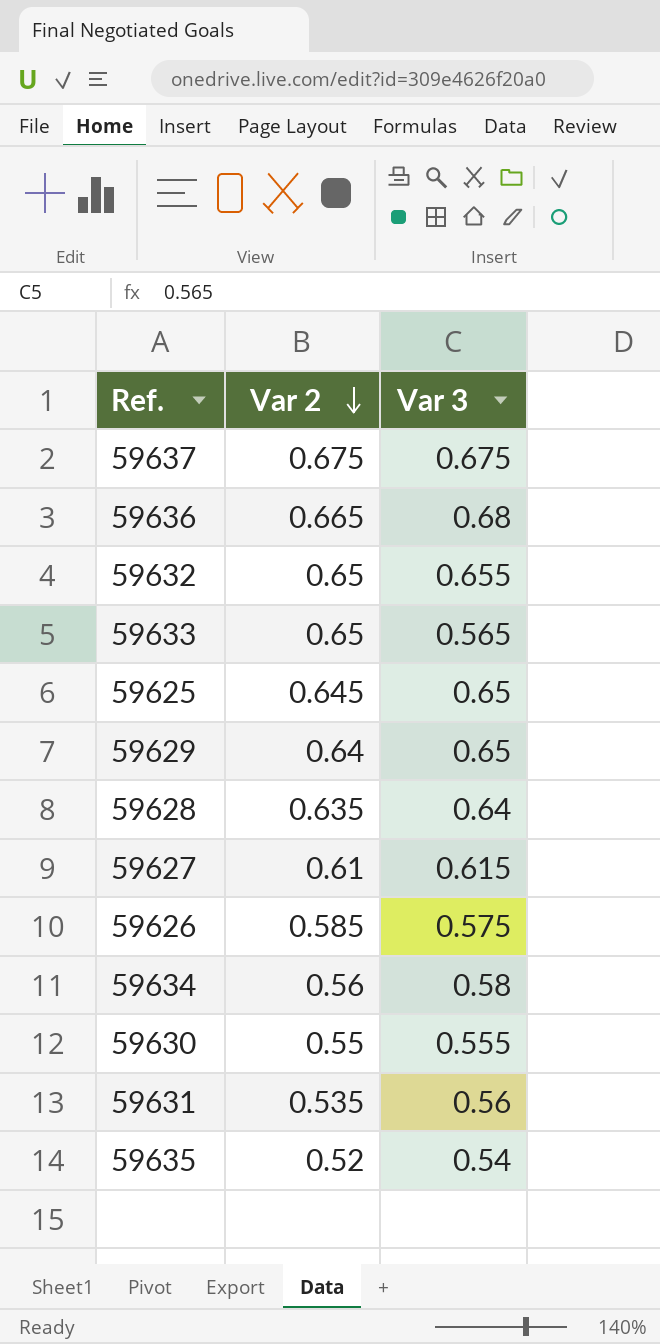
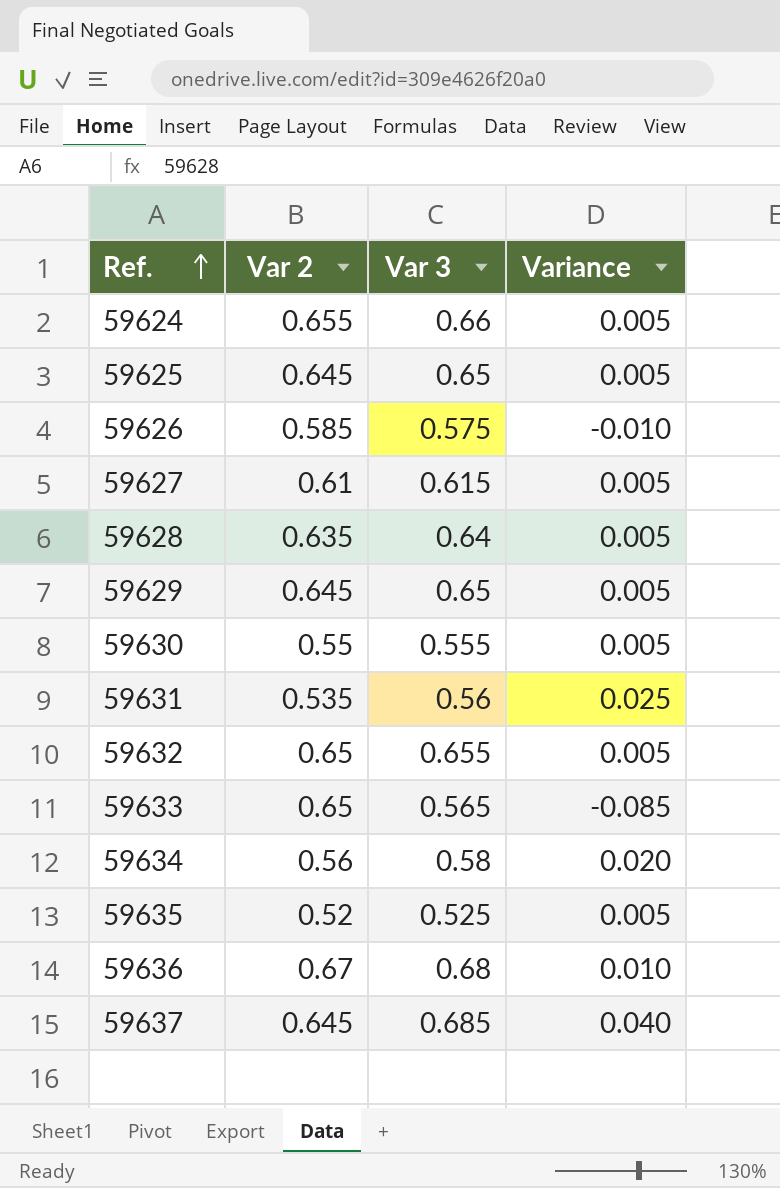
row order: Var 2 descending -> Ref. ascending
column Variance | formula: none -> [Var 3] - [Var 2]
row 59624: none -> 0.655 | 0.66 | 0.005
59629 | Var 2: 0.64 -> 0.645
59635 | Var 3: 0.54 -> 0.525
59636 | Var 2: 0.665 -> 0.67
59637 | Var 2: 0.675 -> 0.645
59637 | Var 3: 0.675 -> 0.685

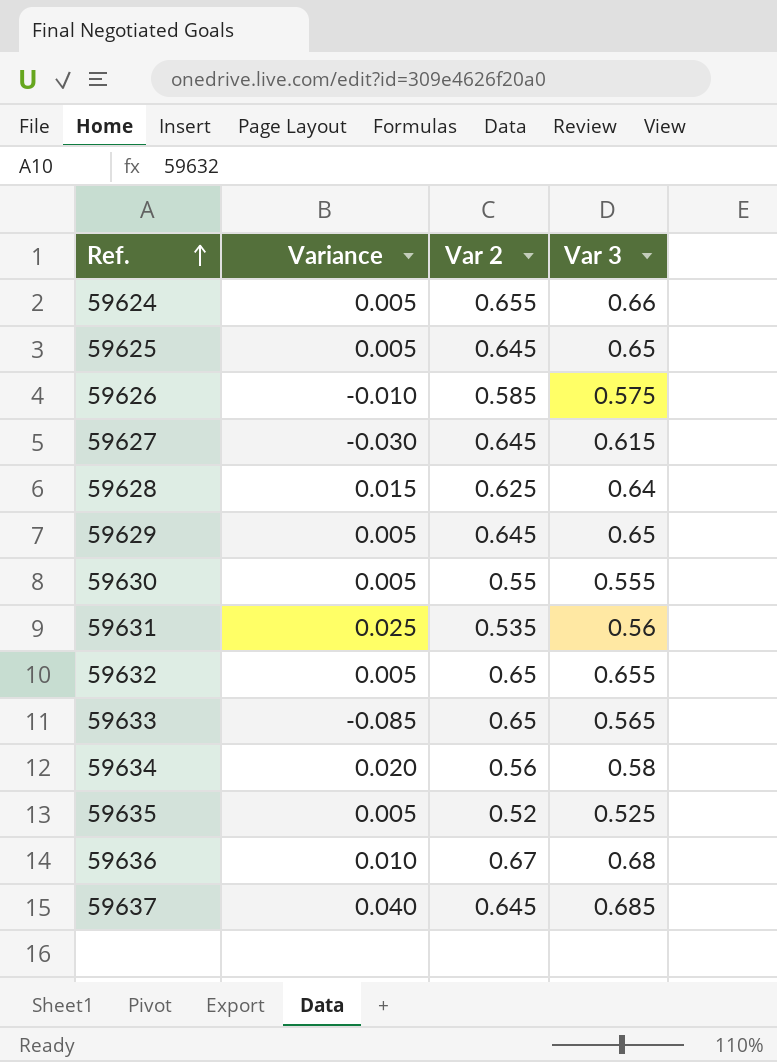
column Variance | position: 4 -> 2
59627 | Variance: 0.005 -> -0.030
59627 | Var 2: 0.61 -> 0.645
59628 | Variance: 0.005 -> 0.015
59628 | Var 2: 0.635 -> 0.625

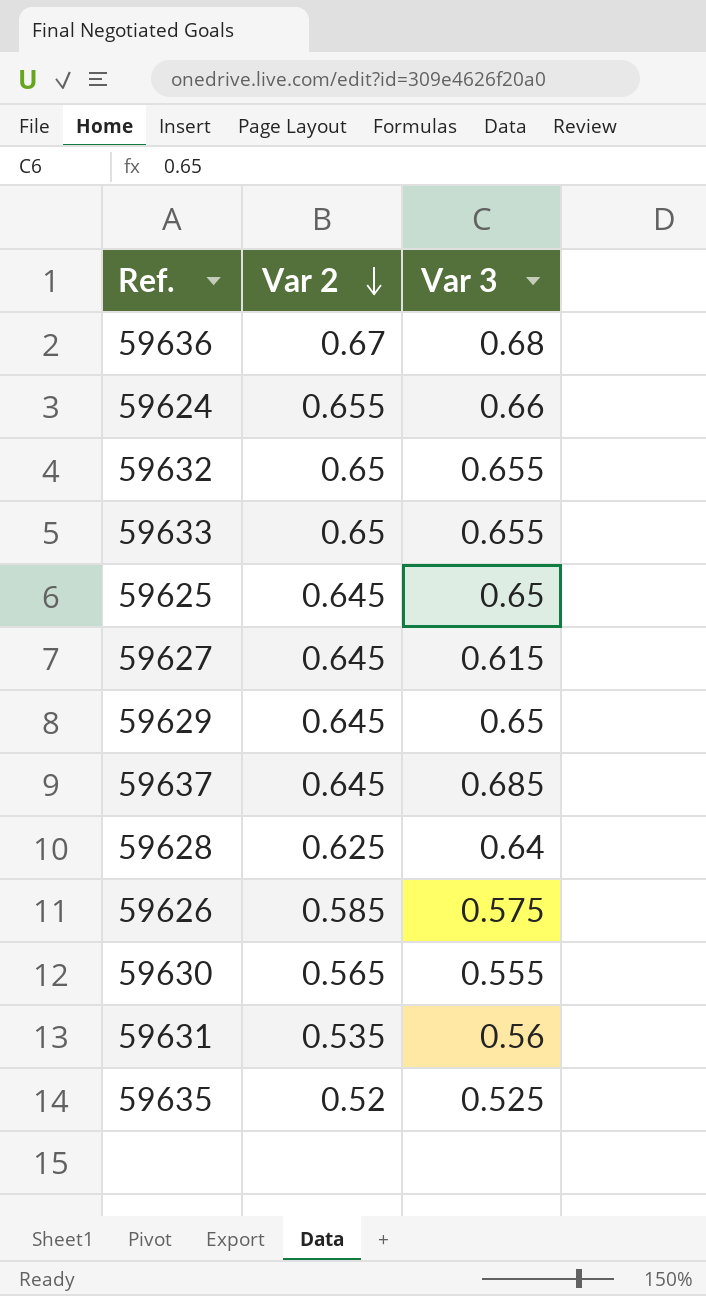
row order: Ref. ascending -> Var 2 descending
column Variance | formula: [Var 3] - [Var 2] -> none
row 59634: 0.020 | 0.56 | 0.58 -> none
59633 | Var 3: 0.565 -> 0.655
59630 | Var 2: 0.55 -> 0.565

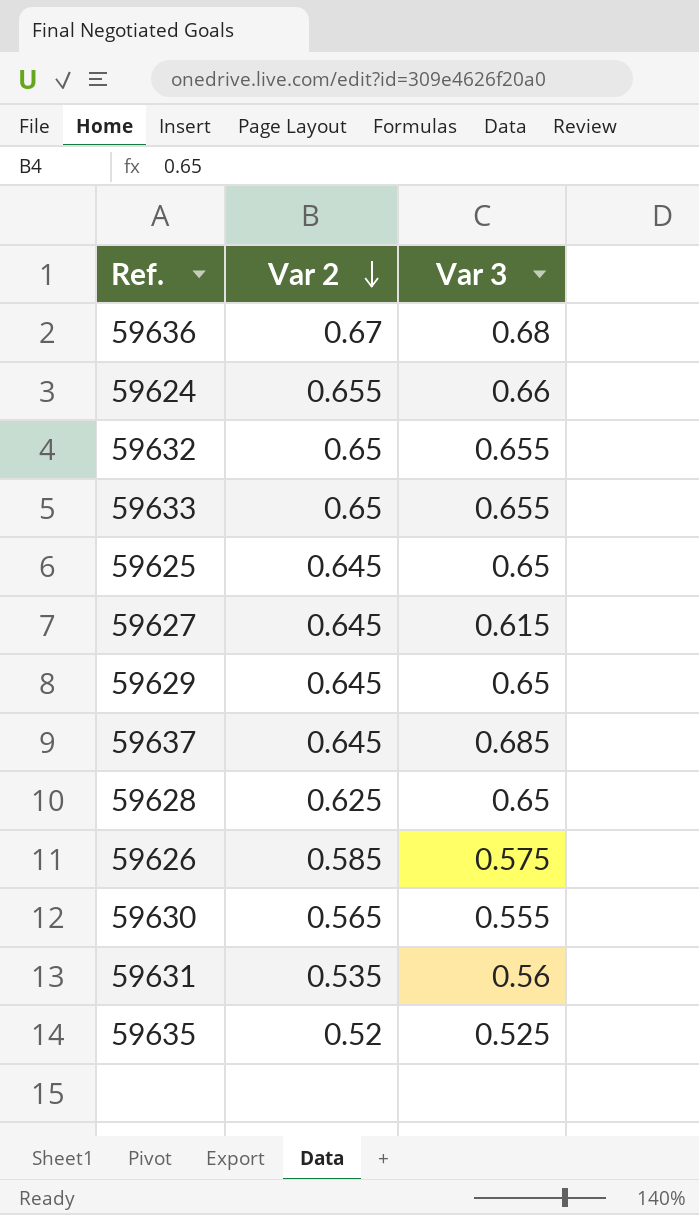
59628 | Var 3: 0.64 -> 0.65

